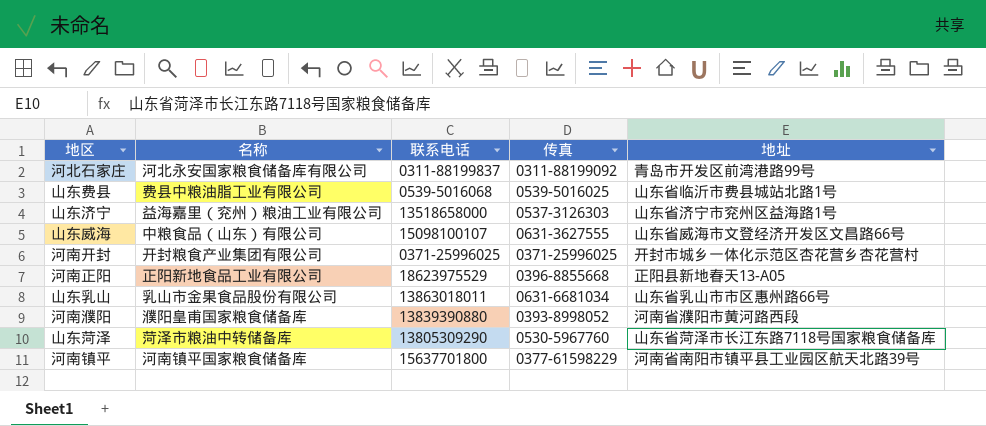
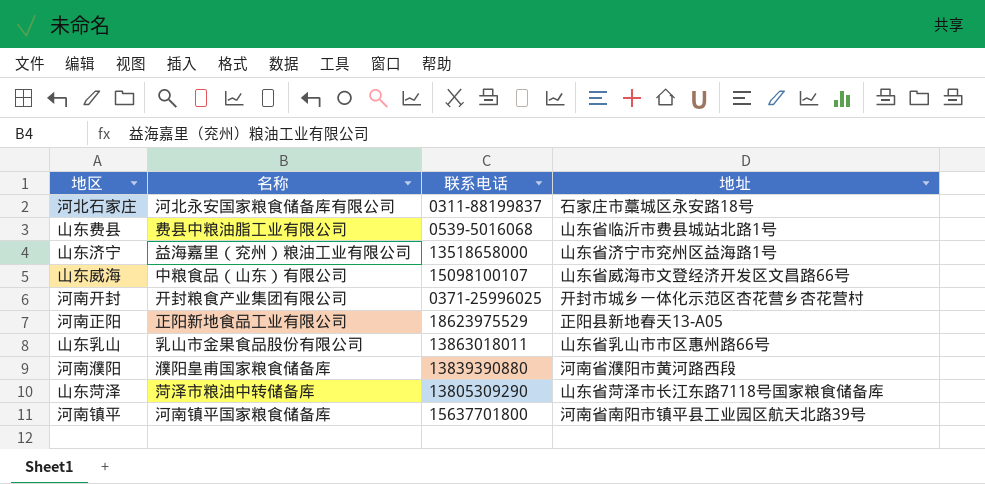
column 传真 | position: 4 -> none
河北石家庄 | 地址: 青岛市开发区前湾港路99号 -> 石家庄市藁城区永安路18号

